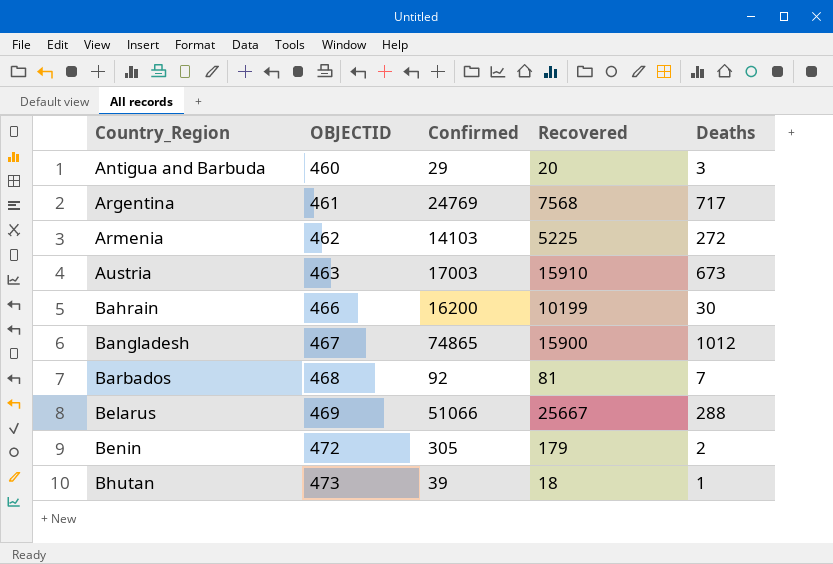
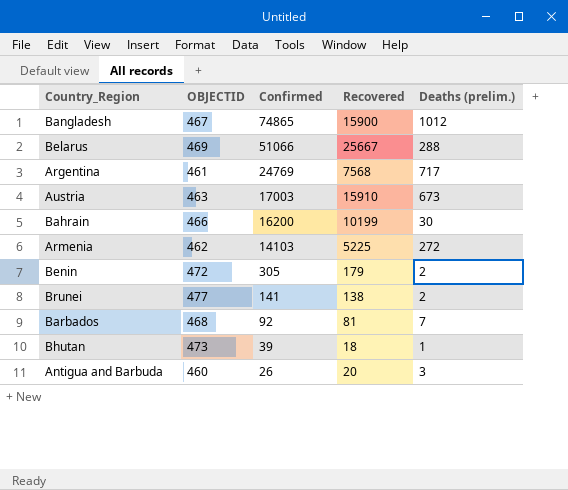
row order: Country_Region ascending -> Confirmed descending
column name: Deaths -> Deaths (prelim.)
row Brunei: none -> 477 | 141 | 138 | 2
Antigua and Barbuda | Confirmed: 29 -> 26

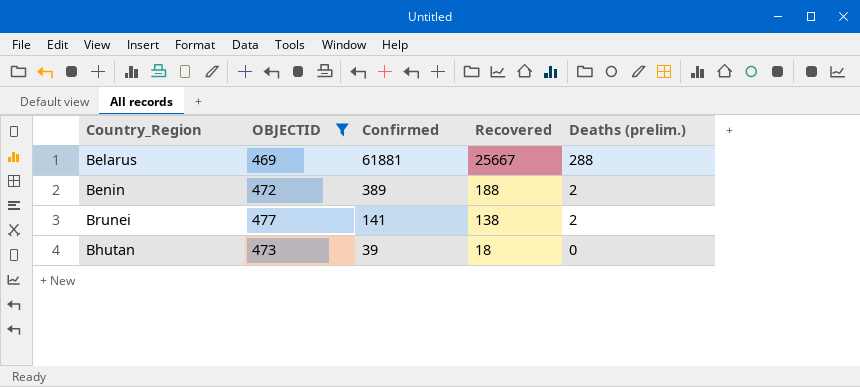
filter: none -> OBJECTID >= 469
Belarus | Confirmed: 51066 -> 61881
Benin | Confirmed: 305 -> 389
Benin | Recovered: 179 -> 188
Bhutan | Deaths (prelim.): 1 -> 0

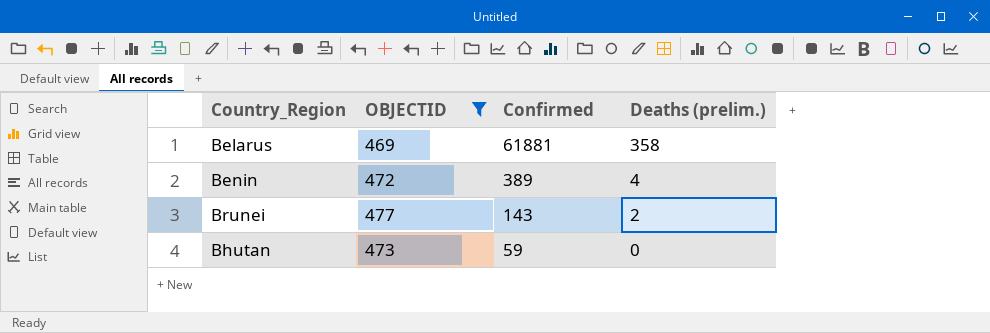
column Recovered | position: 4 -> none
Belarus | Deaths (prelim.): 288 -> 358
Benin | Deaths (prelim.): 2 -> 4
Brunei | Confirmed: 141 -> 143
Bhutan | Confirmed: 39 -> 59

